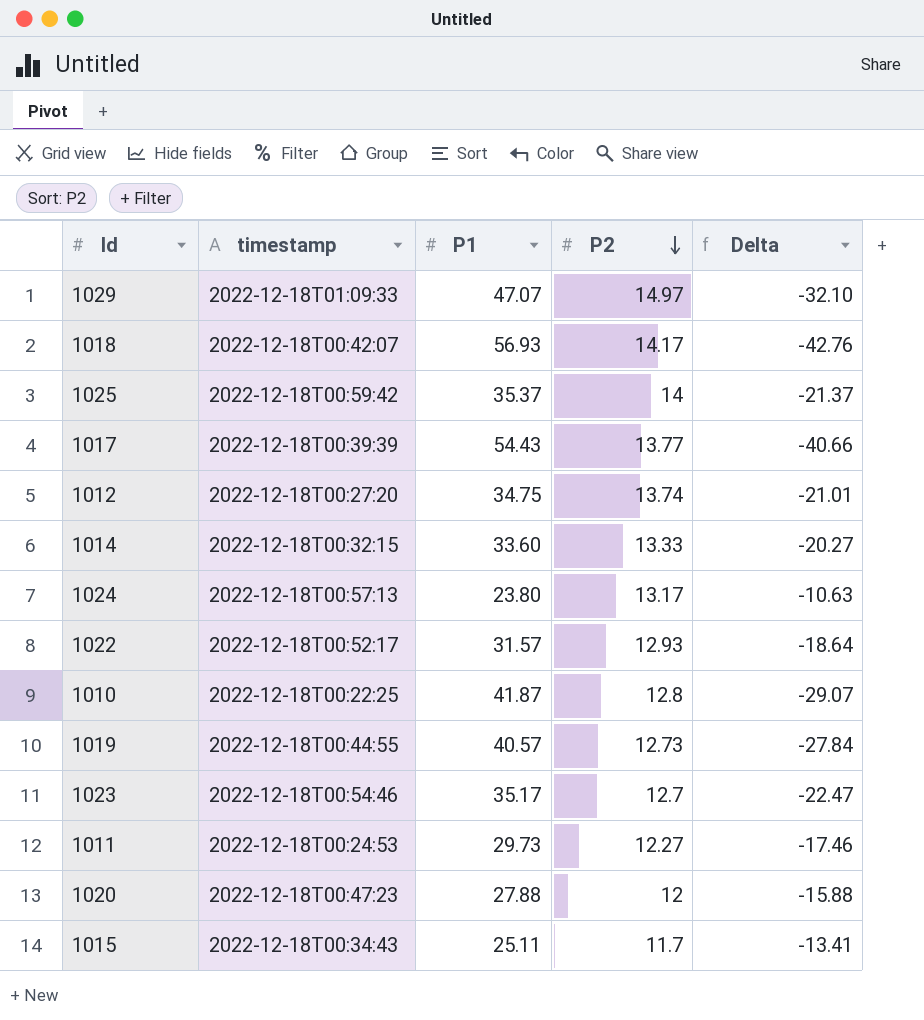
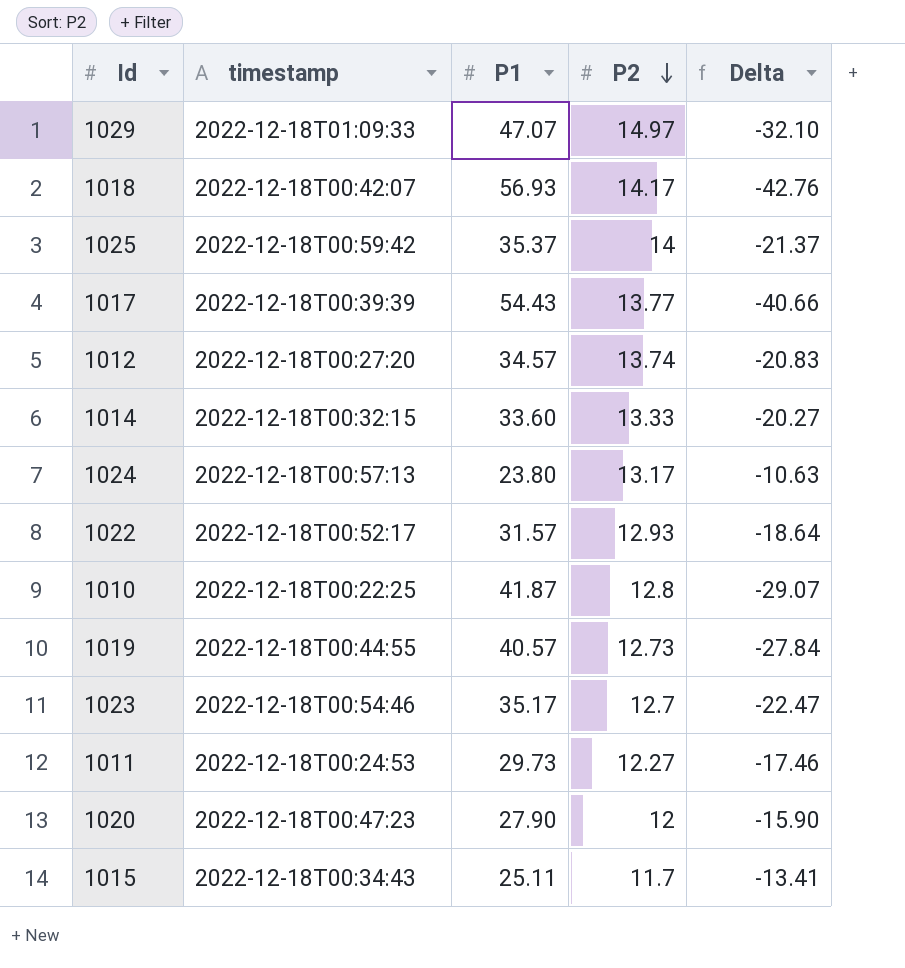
1012 | P1: 34.75 -> 34.57
1012 | Delta: -21.01 -> -20.83
1020 | P1: 27.88 -> 27.90
1020 | Delta: -15.88 -> -15.90

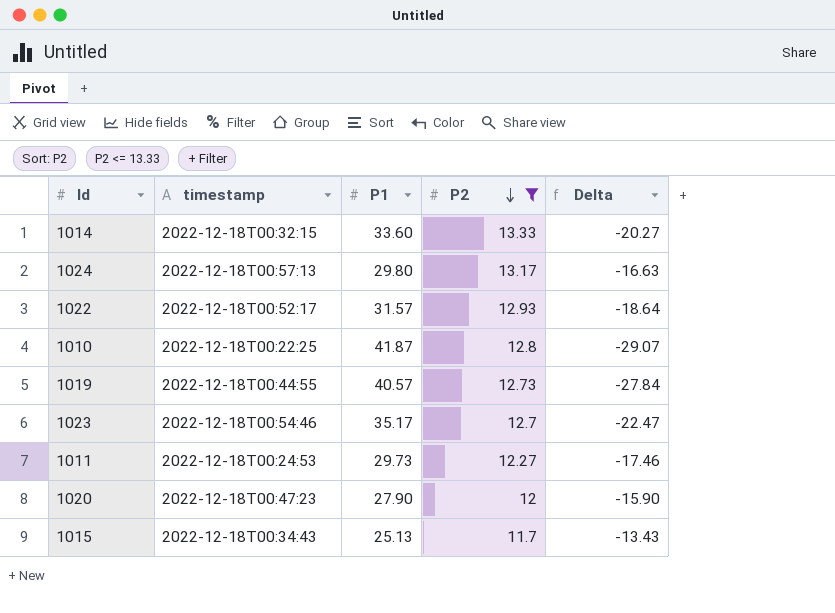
filter: none -> P2 <= 13.33
1024 | P1: 23.80 -> 29.80
1024 | Delta: -10.63 -> -16.63
1015 | P1: 25.11 -> 25.13
1015 | Delta: -13.41 -> -13.43

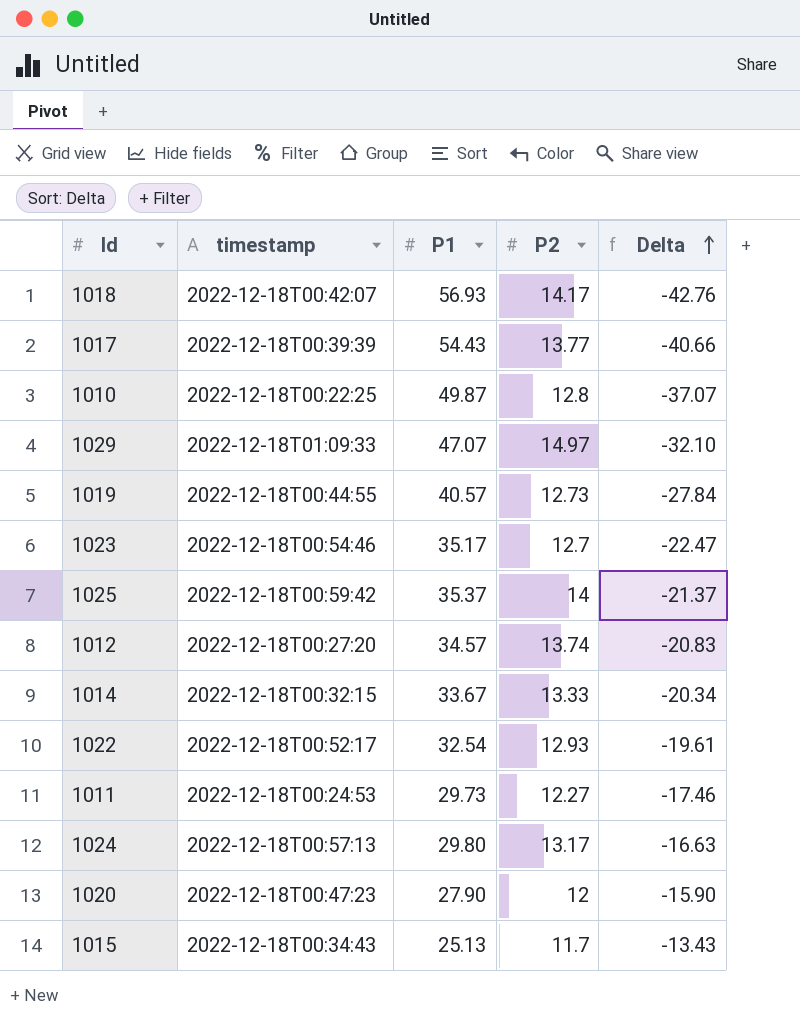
filter: P2 <= 13.33 -> none
row order: P2 descending -> Delta ascending
1010 | P1: 41.87 -> 49.87
1010 | Delta: -29.07 -> -37.07
1014 | P1: 33.60 -> 33.67
1014 | Delta: -20.27 -> -20.34
1022 | P1: 31.57 -> 32.54
1022 | Delta: -18.64 -> -19.61

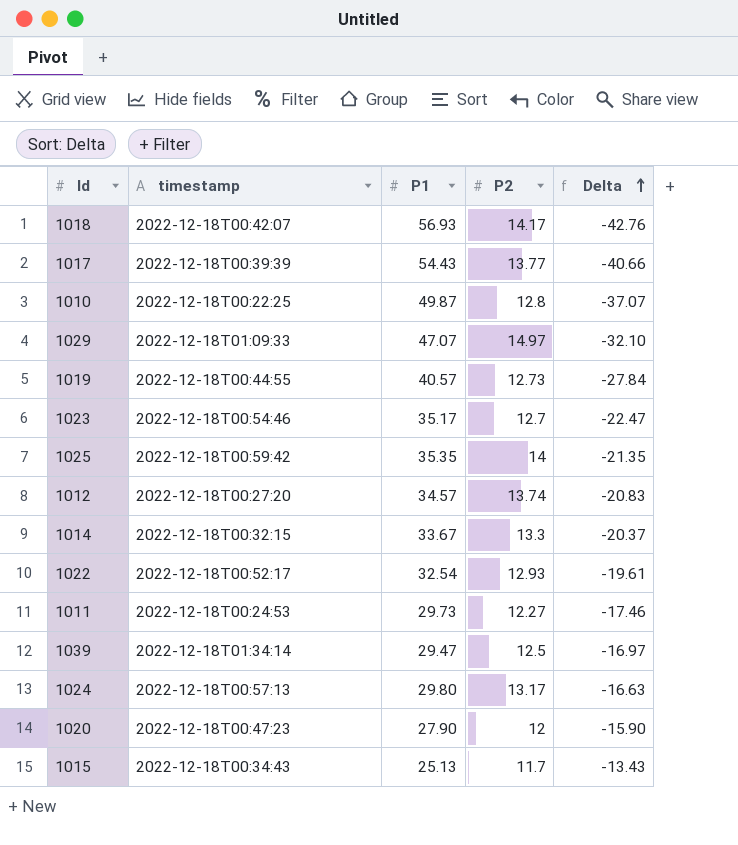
1025 | P1: 35.37 -> 35.35
1025 | Delta: -21.37 -> -21.35
1014 | P2: 13.33 -> 13.3
1014 | Delta: -20.34 -> -20.37
row 1039: none -> 2022-12-18T01:34:14 | 29.47 | 12.5 | -16.97

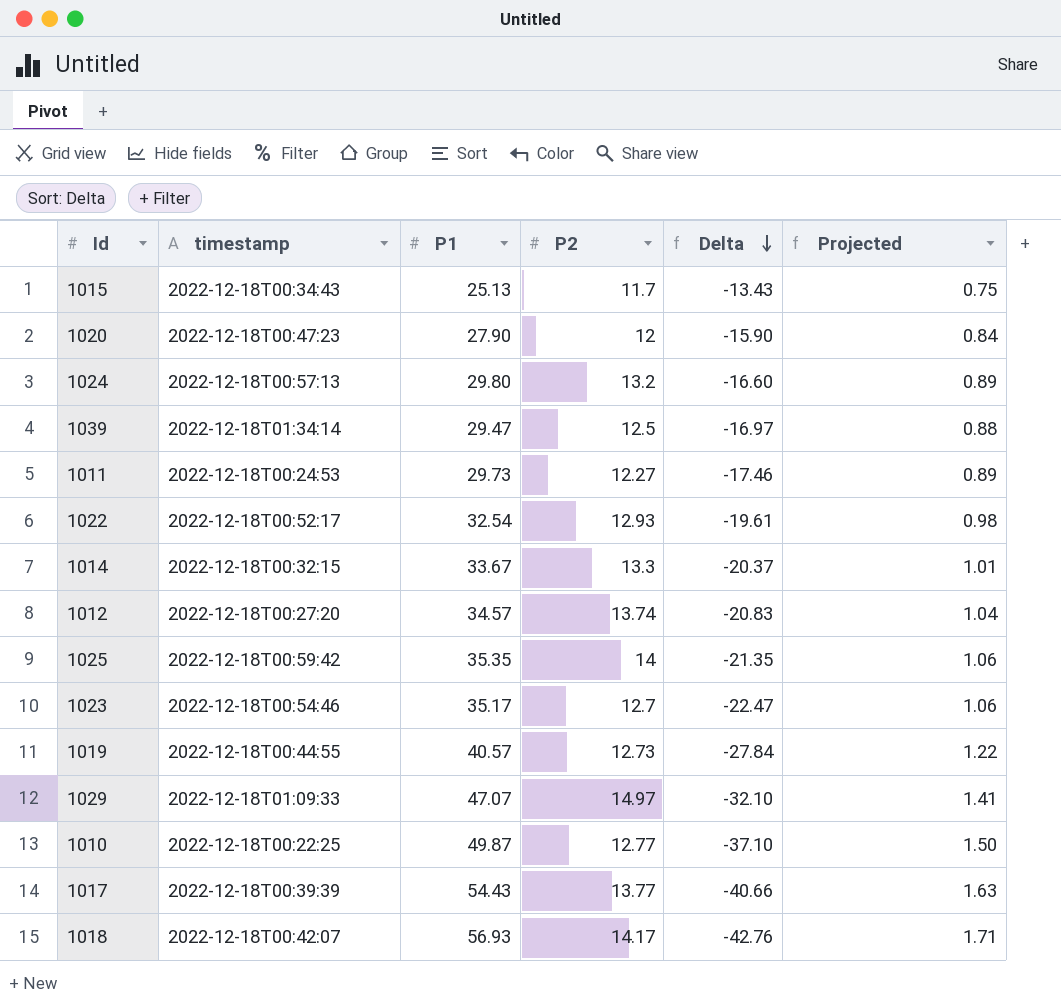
row order: Delta ascending -> Delta descending
column Projected | formula: none -> [P1] * 0.03
1024 | P2: 13.17 -> 13.2
1024 | Delta: -16.63 -> -16.60
1010 | P2: 12.8 -> 12.77
1010 | Delta: -37.07 -> -37.10

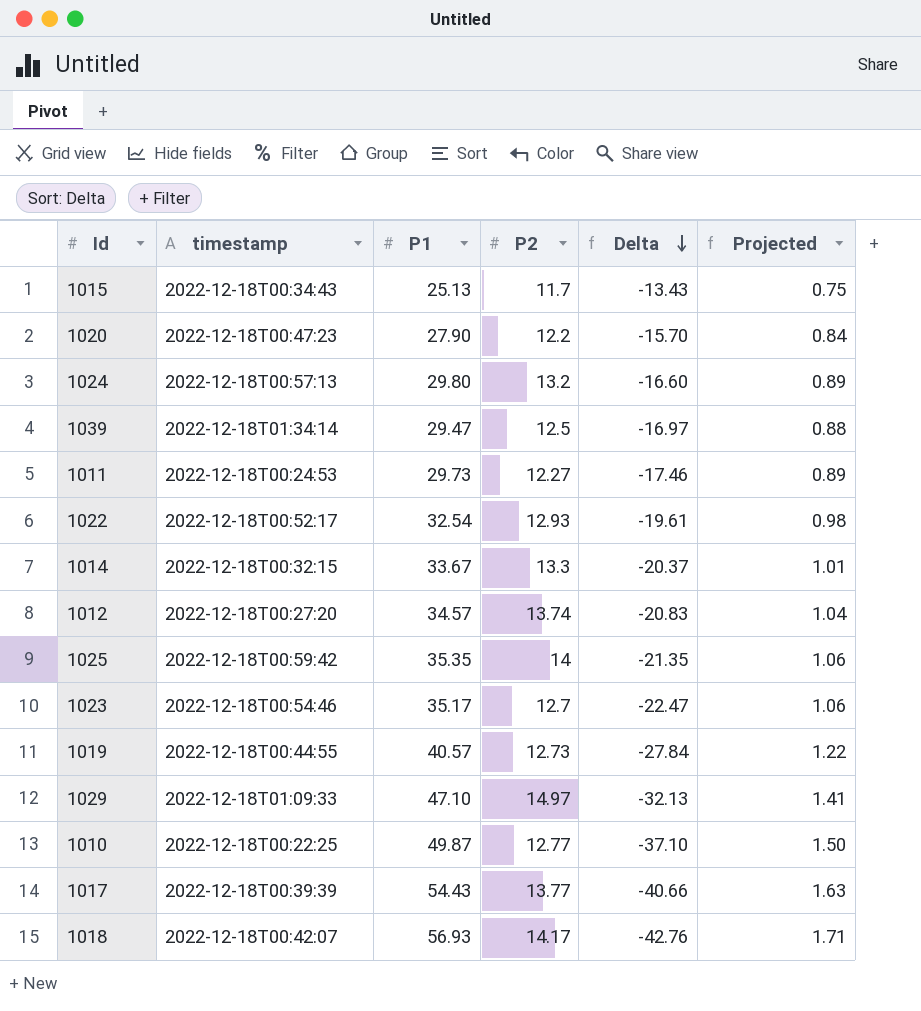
1020 | P2: 12 -> 12.2
1020 | Delta: -15.90 -> -15.70
1029 | P1: 47.07 -> 47.10
1029 | Delta: -32.10 -> -32.13

